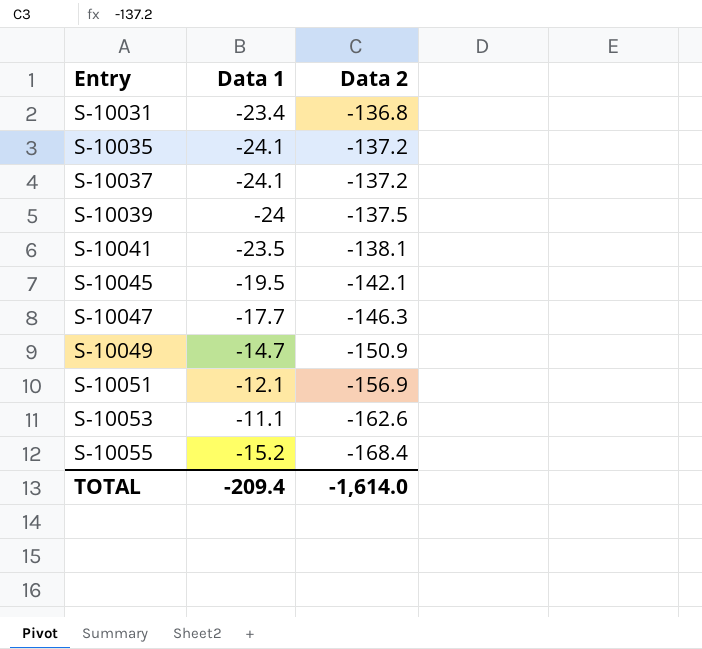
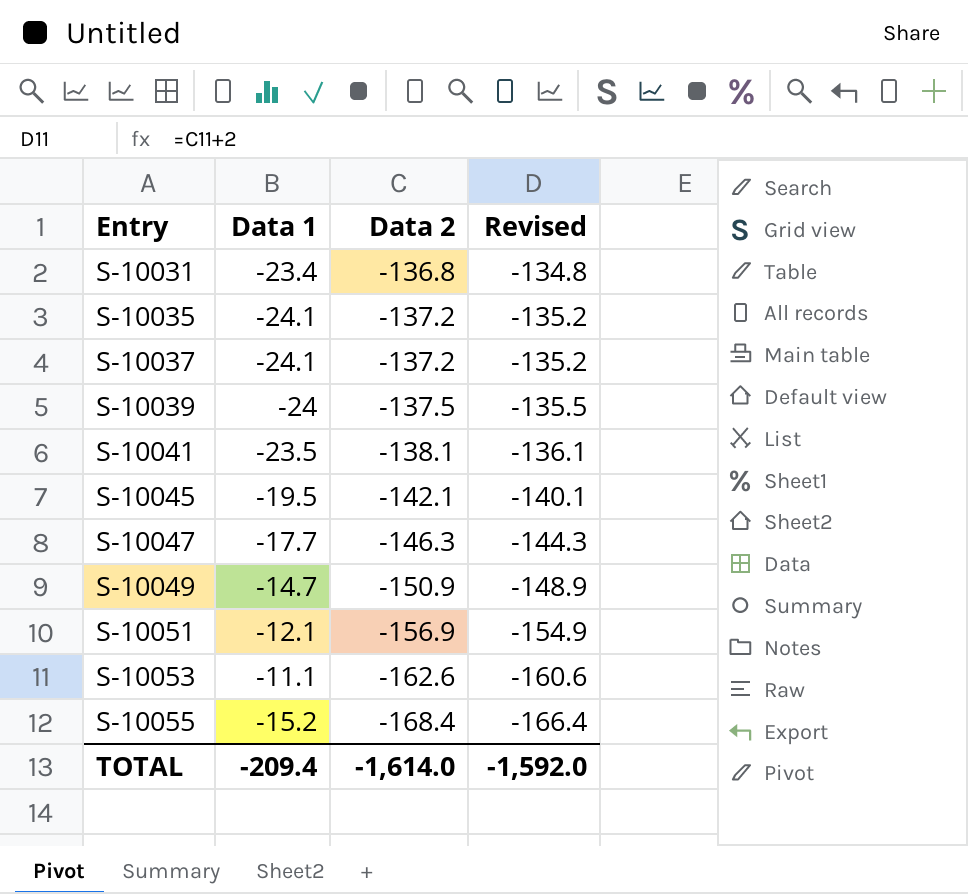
column Revised | formula: none -> [Data 2] + 2

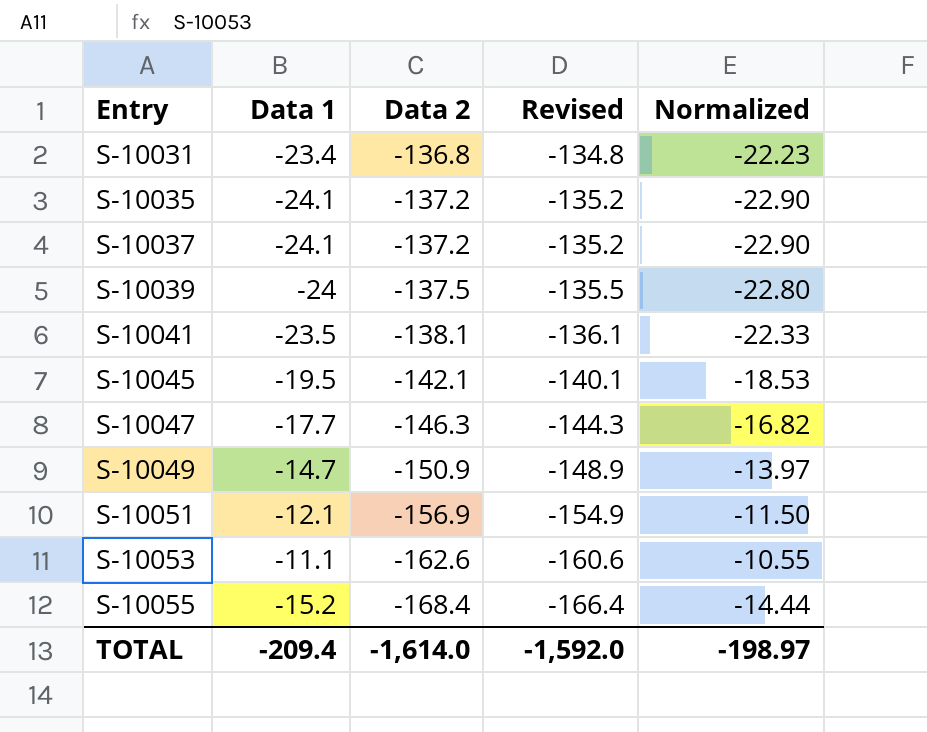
column Normalized | formula: none -> [Data 1] * 0.95

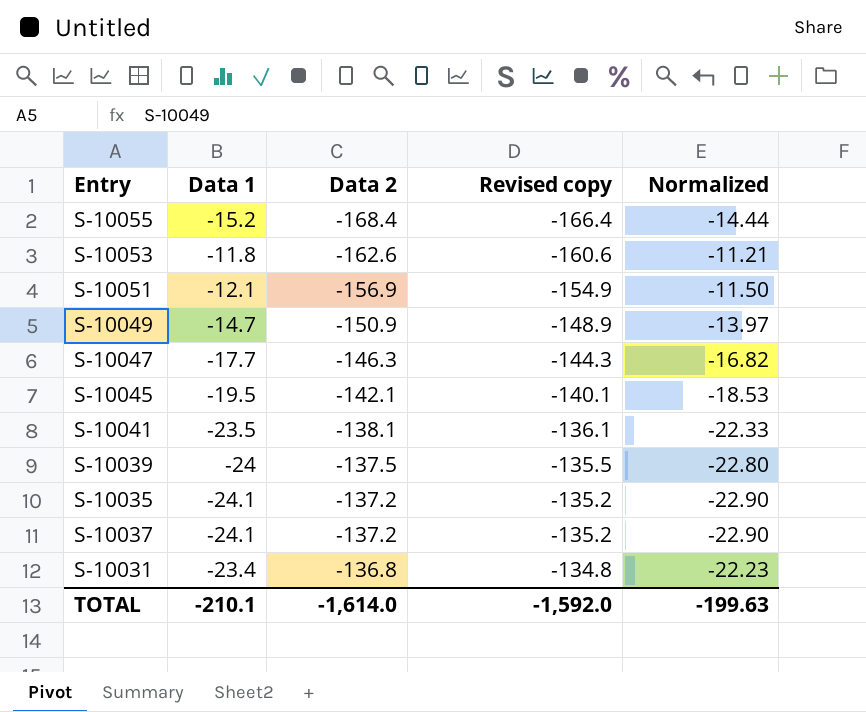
row order: Entry ascending -> Data 2 ascending
column name: Revised -> Revised copy
S-10053 | Data 1: -11.1 -> -11.8
S-10053 | Normalized: -10.55 -> -11.21
TOTAL | Data 1: -209.4 -> -210.1
TOTAL | Normalized: -198.97 -> -199.63

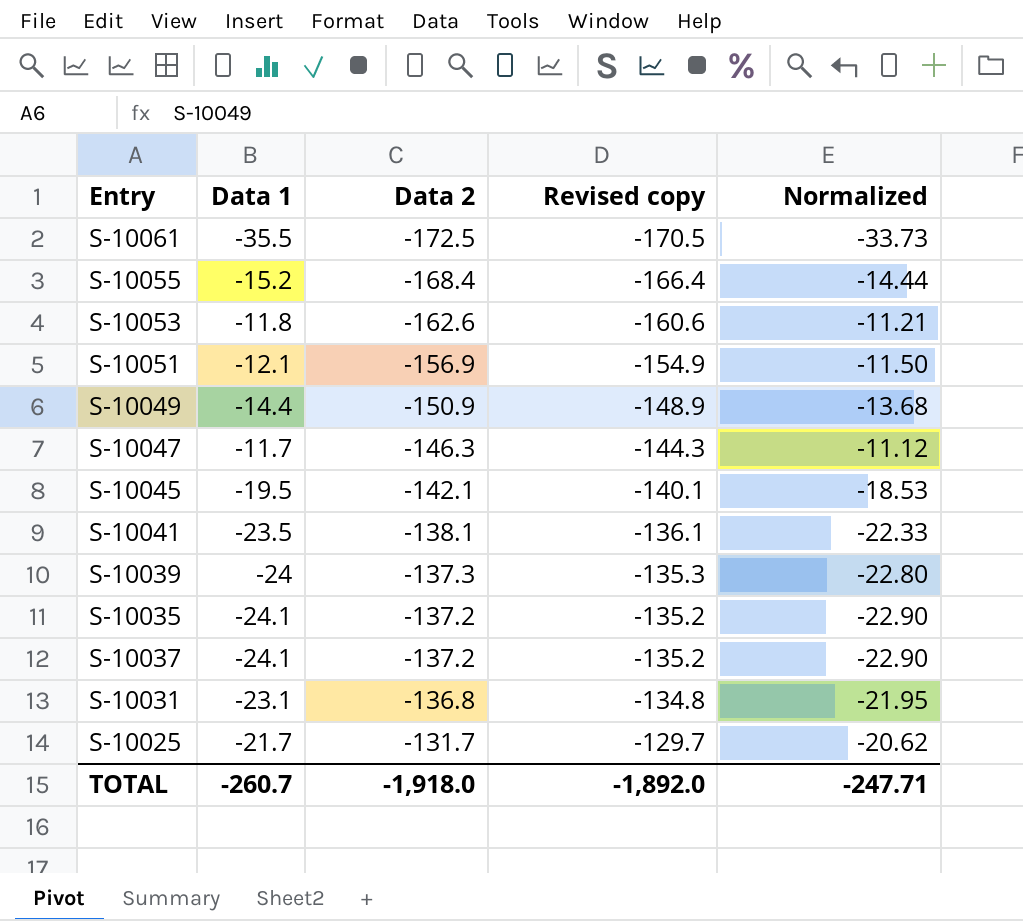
row S-10061: none -> -35.5 | -172.5 | -170.5 | -33.73
S-10049 | Data 1: -14.7 -> -14.4
S-10049 | Normalized: -13.97 -> -13.68
S-10047 | Data 1: -17.7 -> -11.7
S-10047 | Normalized: -16.82 -> -11.12
S-10039 | Data 2: -137.5 -> -137.3
S-10039 | Revised copy: -135.5 -> -135.3
S-10031 | Data 1: -23.4 -> -23.1
S-10031 | Normalized: -22.23 -> -21.95
row S-10025: none -> -21.7 | -131.7 | -129.7 | -20.62
TOTAL | Data 1: -210.1 -> -260.7
TOTAL | Data 2: -1,614.0 -> -1,918.0
TOTAL | Revised copy: -1,592.0 -> -1,892.0
TOTAL | Normalized: -199.63 -> -247.71

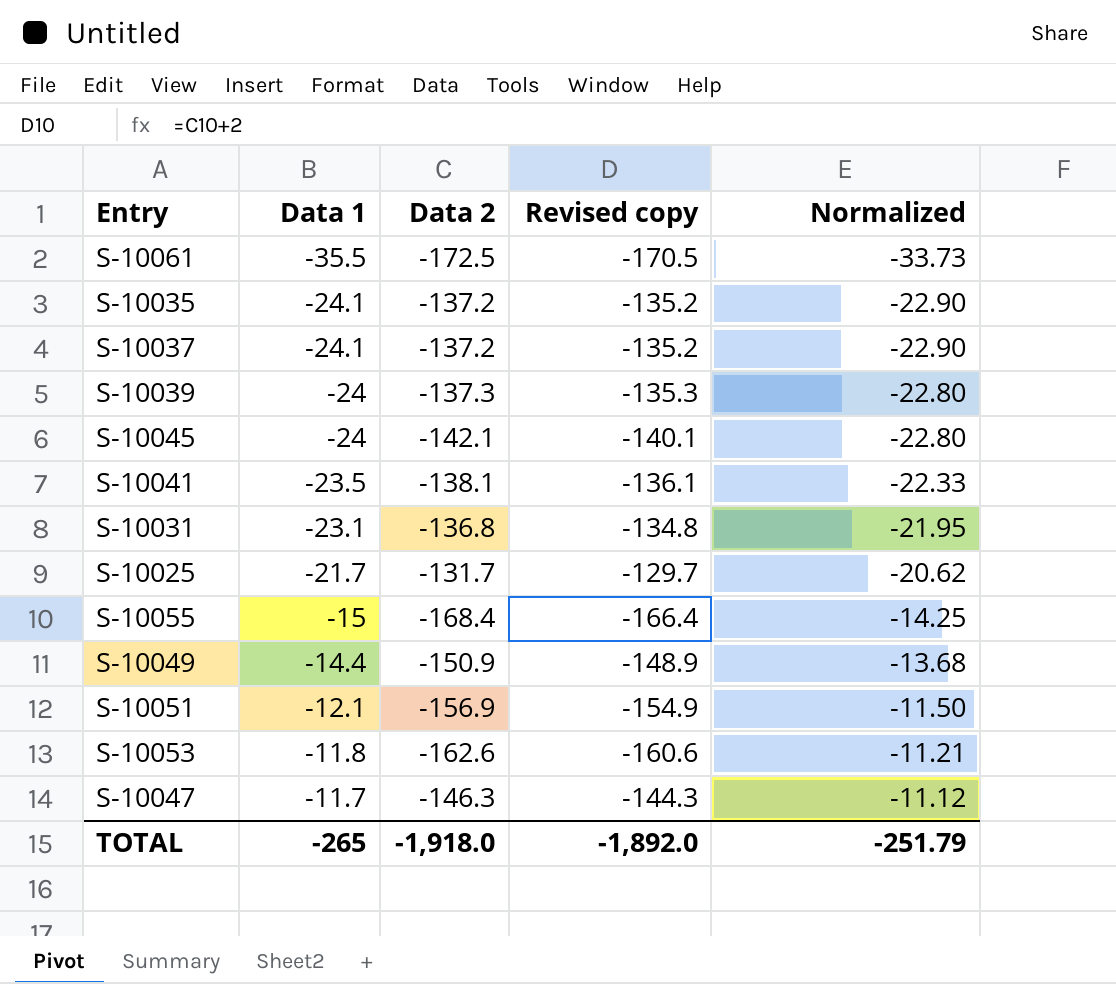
row order: Data 2 ascending -> Data 1 ascending
S-10045 | Data 1: -19.5 -> -24
S-10045 | Normalized: -18.53 -> -22.80
S-10055 | Data 1: -15.2 -> -15
S-10055 | Normalized: -14.44 -> -14.25
TOTAL | Data 1: -260.7 -> -265
TOTAL | Normalized: -247.71 -> -251.79

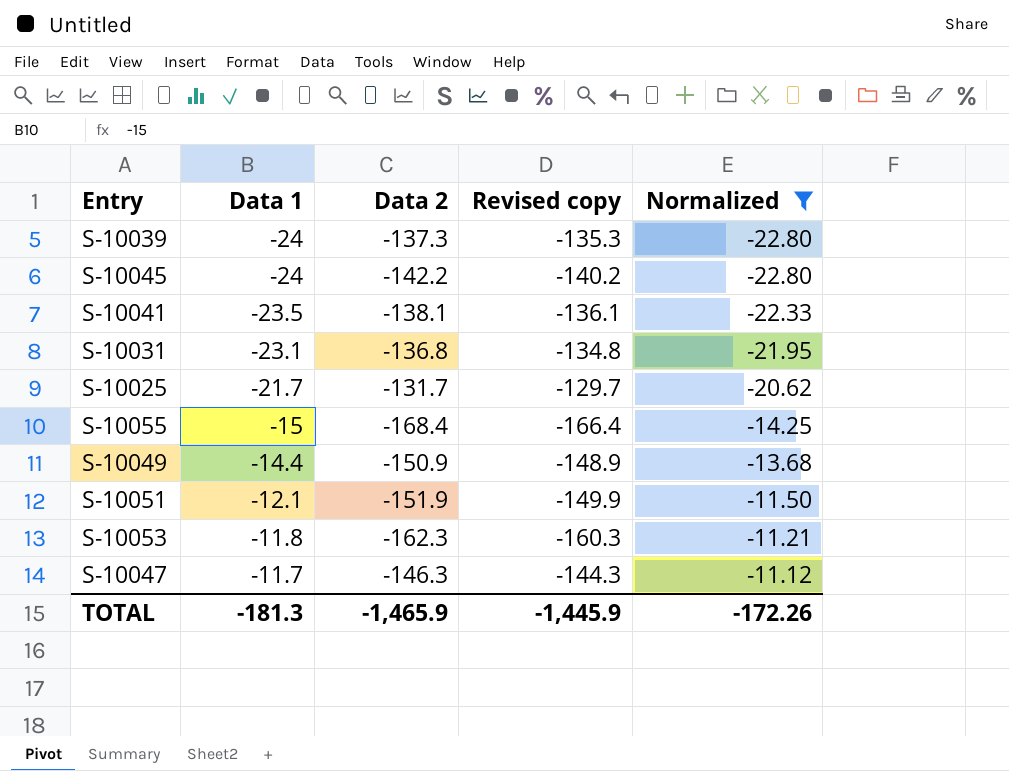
filter: none -> Normalized >= -22.80
S-10045 | Data 2: -142.1 -> -142.2
S-10045 | Revised copy: -140.1 -> -140.2
S-10051 | Data 2: -156.9 -> -151.9
S-10051 | Revised copy: -154.9 -> -149.9
S-10053 | Data 2: -162.6 -> -162.3
S-10053 | Revised copy: -160.6 -> -160.3
TOTAL | Data 1: -265 -> -181.3
TOTAL | Data 2: -1,918.0 -> -1,465.9
TOTAL | Revised copy: -1,892.0 -> -1,445.9
TOTAL | Normalized: -251.79 -> -172.26

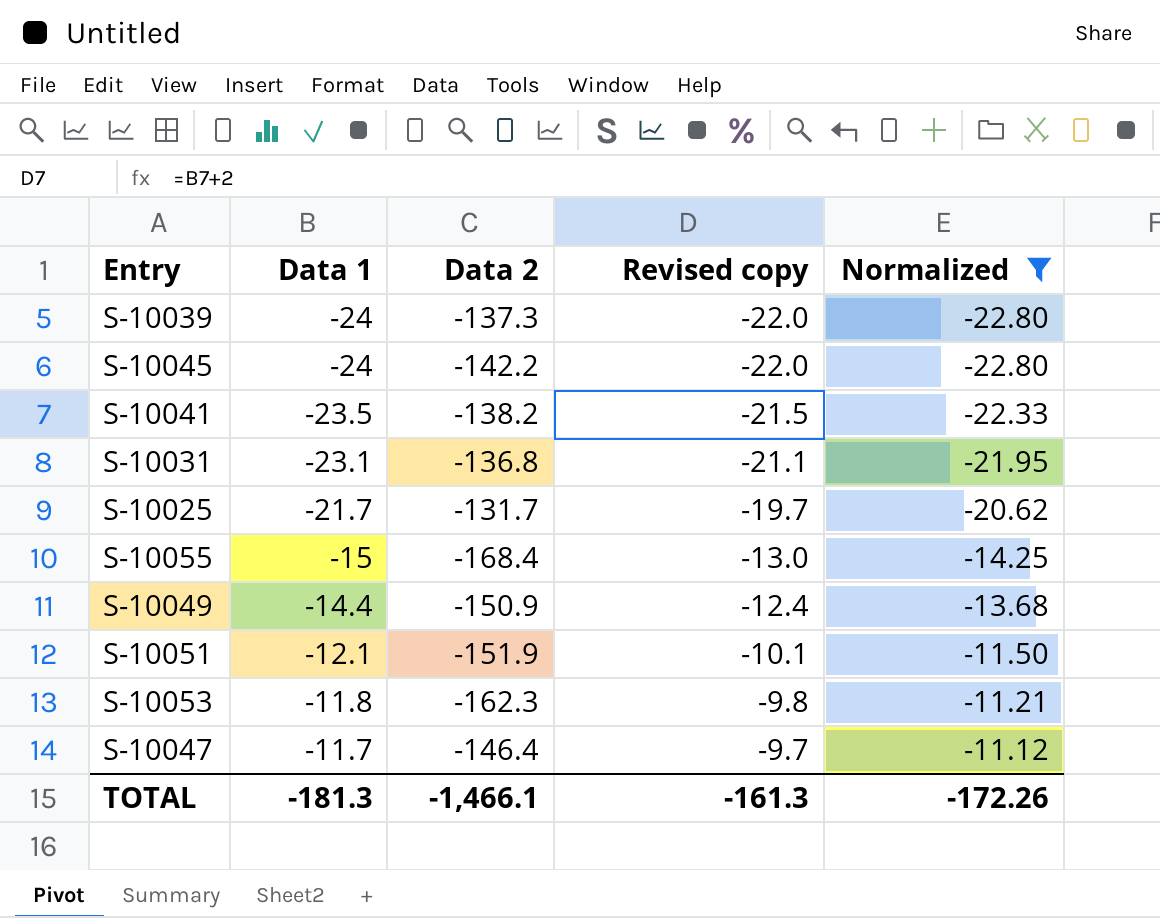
column Revised copy | formula: [Data 2] + 2 -> [Data 1] + 2
S-10041 | Data 2: -138.1 -> -138.2
S-10047 | Data 2: -146.3 -> -146.4
TOTAL | Data 2: -1,465.9 -> -1,466.1
TOTAL | Revised copy: -1,445.9 -> -161.3

